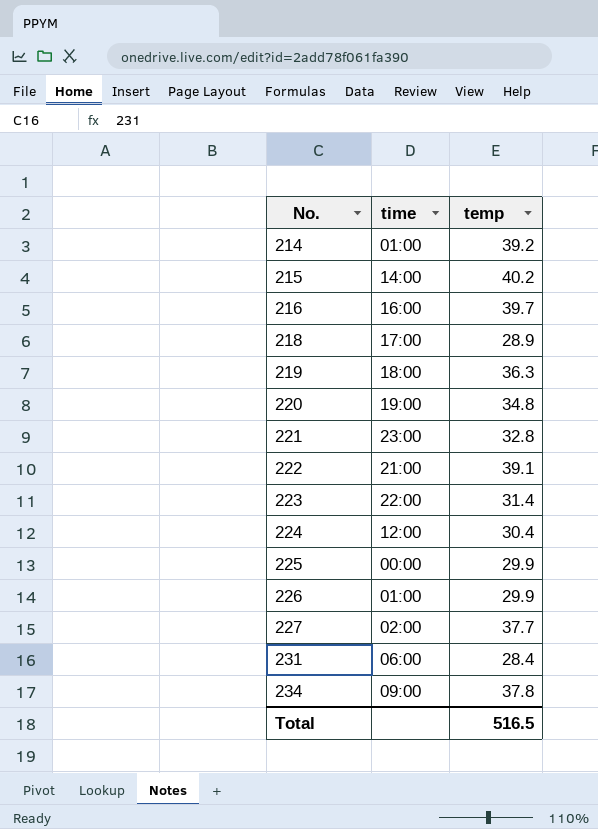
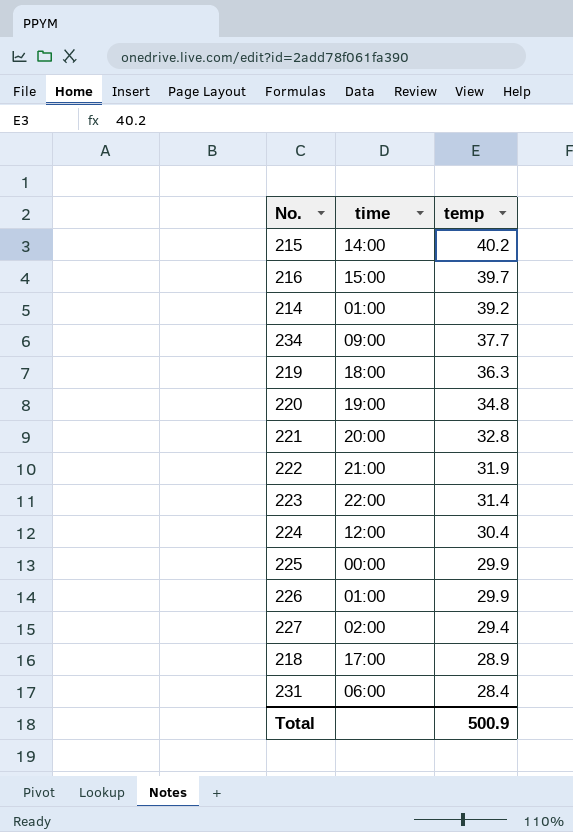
row order: No. ascending -> temp descending
216 | time: 16:00 -> 15:00
234 | temp: 37.8 -> 37.7
221 | time: 23:00 -> 20:00
222 | temp: 39.1 -> 31.9
227 | temp: 37.7 -> 29.4
Total | temp: 516.5 -> 500.9

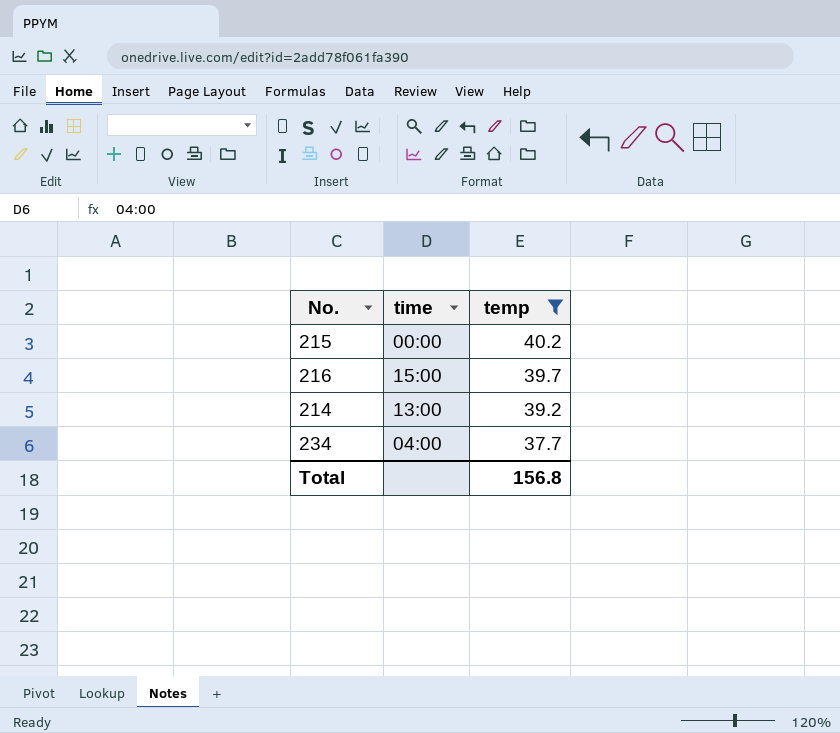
filter: none -> temp >= 37.7
215 | time: 14:00 -> 00:00
214 | time: 01:00 -> 13:00
234 | time: 09:00 -> 04:00
Total | temp: 500.9 -> 156.8

